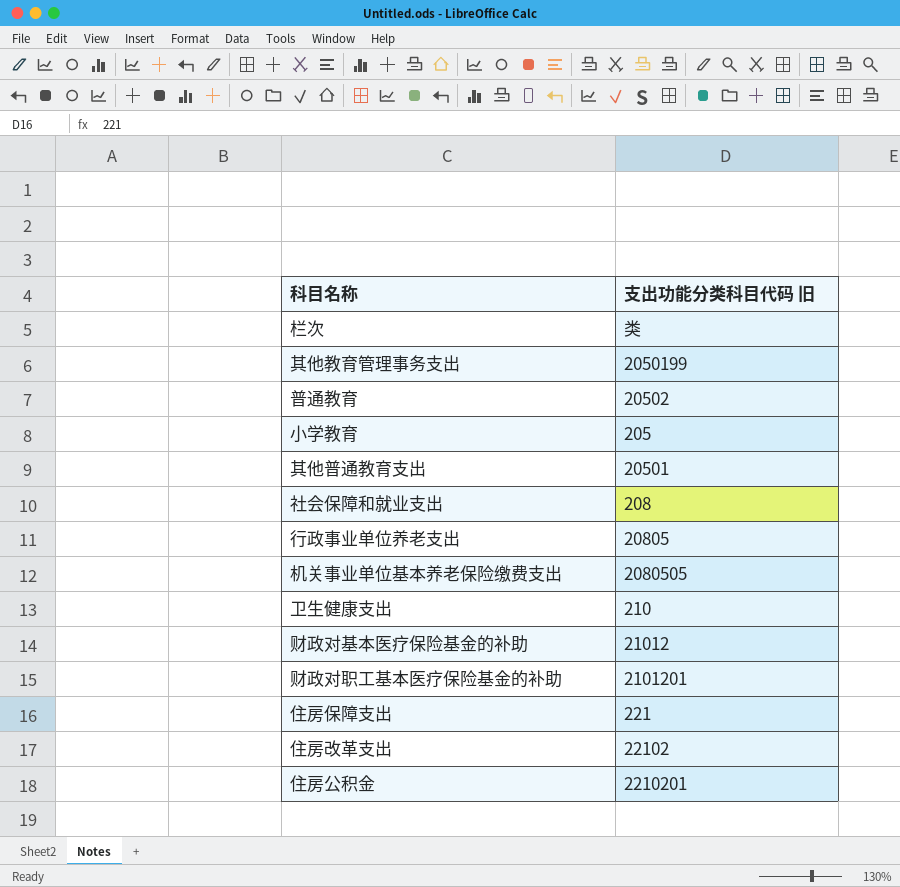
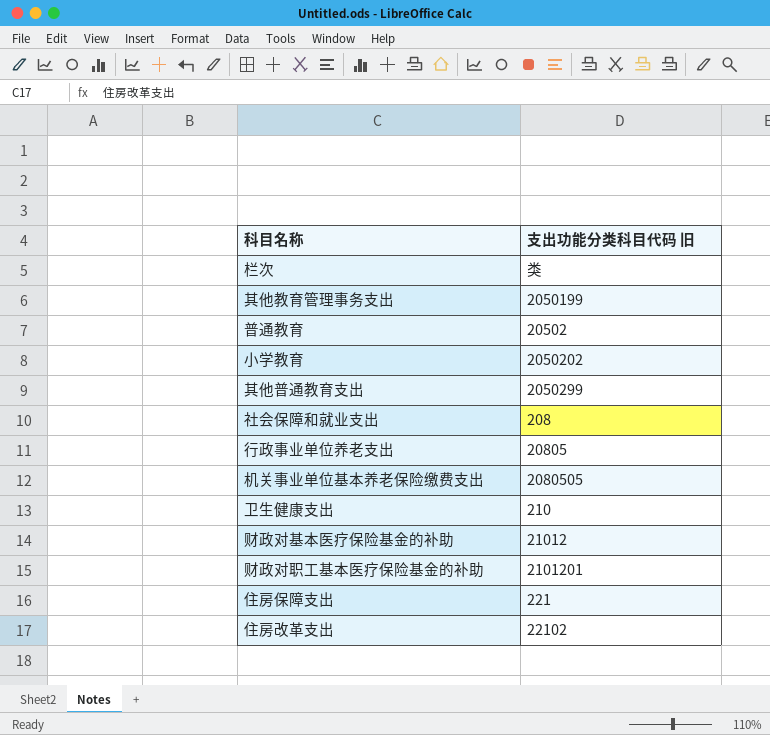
row 住房公积金: 2210201 -> none
小学教育 | 支出功能分类科目代码 旧: 205 -> 2050202
其他普通教育支出 | 支出功能分类科目代码 旧: 20501 -> 2050299

